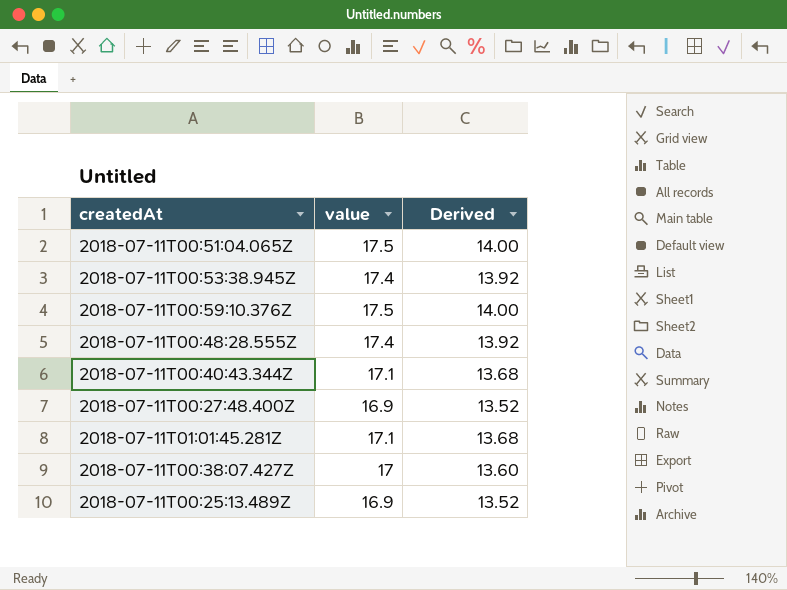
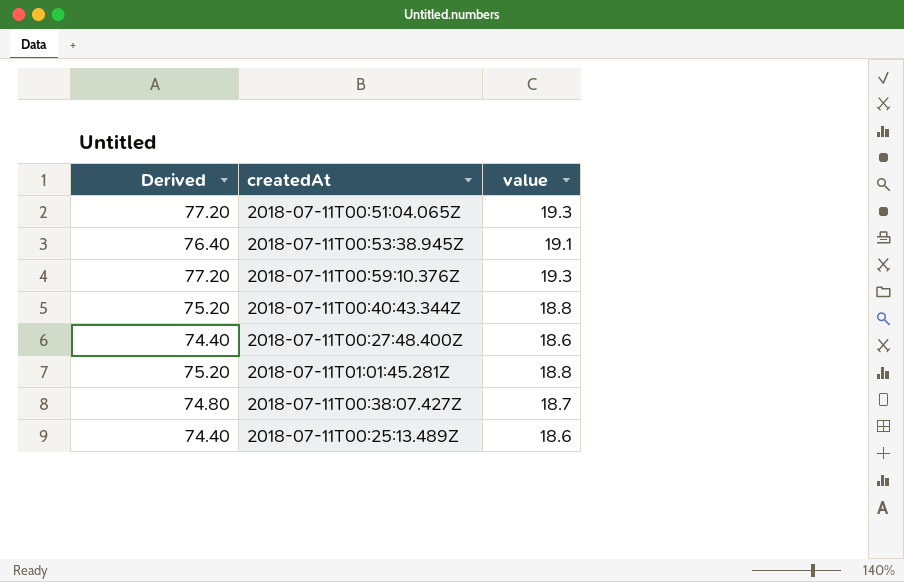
column Derived | formula: [value] * 0.8 -> [value] * 4
column Derived | position: 3 -> 1
row 2018-07-11T00:48:28.555Z: 17.4 | 13.92 -> none
2018-07-11T00:51:04.065Z | value: 17.5 -> 19.3
2018-07-11T00:53:38.945Z | value: 17.4 -> 19.1
2018-07-11T00:59:10.376Z | value: 17.5 -> 19.3
2018-07-11T00:40:43.344Z | value: 17.1 -> 18.8
2018-07-11T00:27:48.400Z | value: 16.9 -> 18.6
2018-07-11T01:01:45.281Z | value: 17.1 -> 18.8
2018-07-11T00:38:07.427Z | value: 17 -> 18.7
2018-07-11T00:25:13.489Z | value: 16.9 -> 18.6

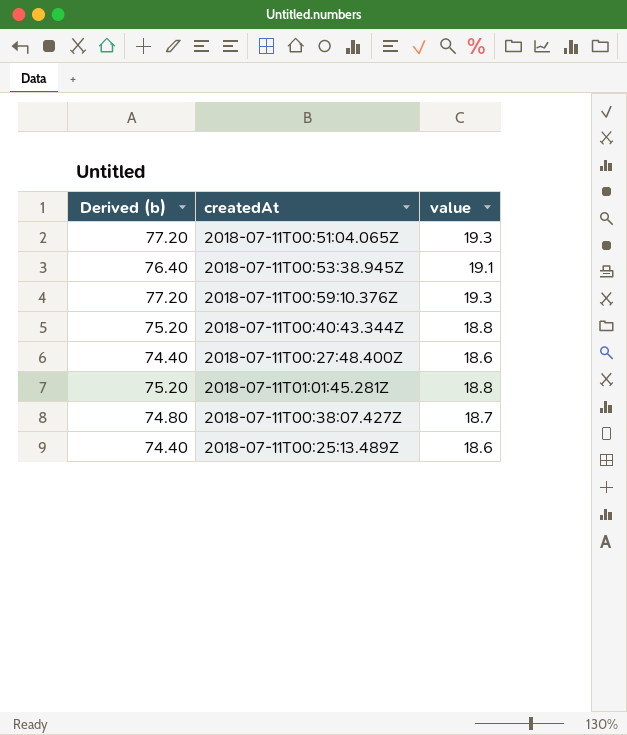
column name: Derived -> Derived (b)

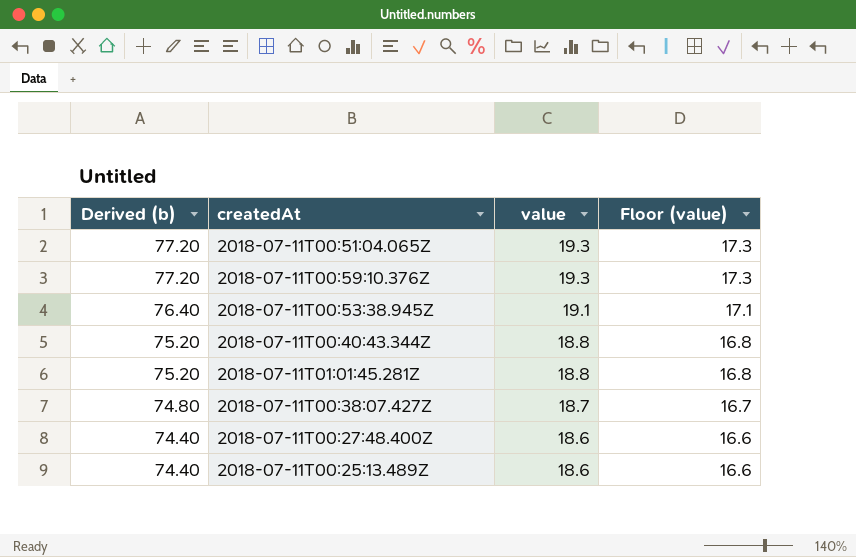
row order: none -> Derived (b) descending
column Floor (value) | formula: none -> [value] - 2

